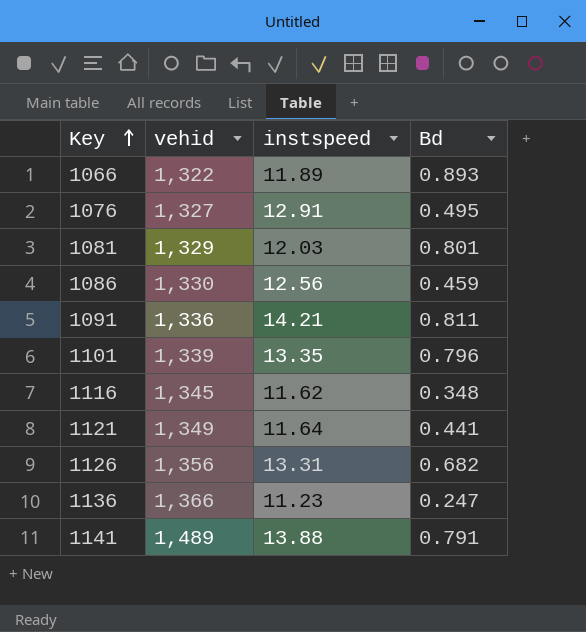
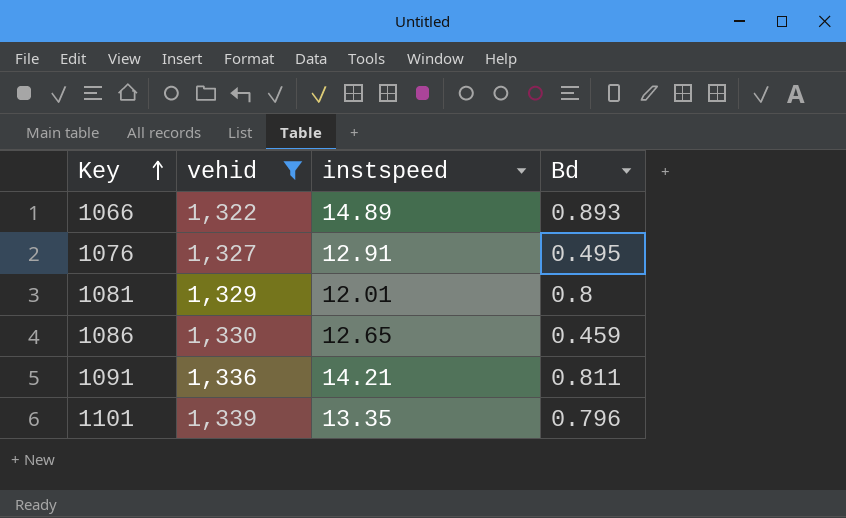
filter: none -> vehid <= 1,339
1066 | instspeed: 11.89 -> 14.89
1081 | instspeed: 12.03 -> 12.01
1081 | Bd: 0.801 -> 0.8
1086 | instspeed: 12.56 -> 12.65

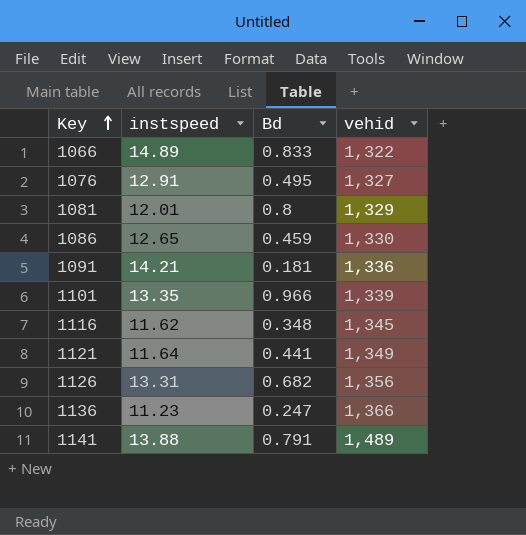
filter: vehid <= 1,339 -> none
column vehid | position: 2 -> 4
1066 | Bd: 0.893 -> 0.833
1091 | Bd: 0.811 -> 0.181
1101 | Bd: 0.796 -> 0.966

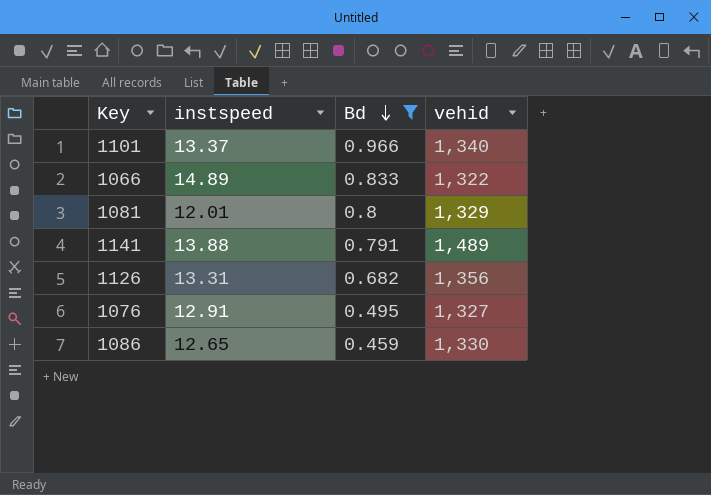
filter: none -> Bd >= 0.459
row order: Key ascending -> Bd descending
1101 | instspeed: 13.35 -> 13.37
1101 | vehid: 1,339 -> 1,340

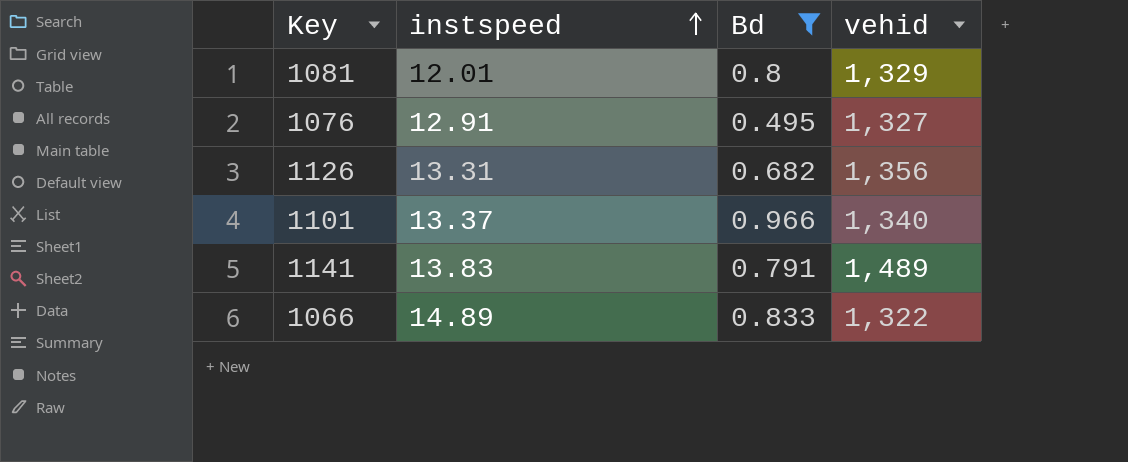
row order: Bd descending -> instspeed ascending
row 1086: 12.65 | 0.459 | 1,330 -> none
1141 | instspeed: 13.88 -> 13.83

